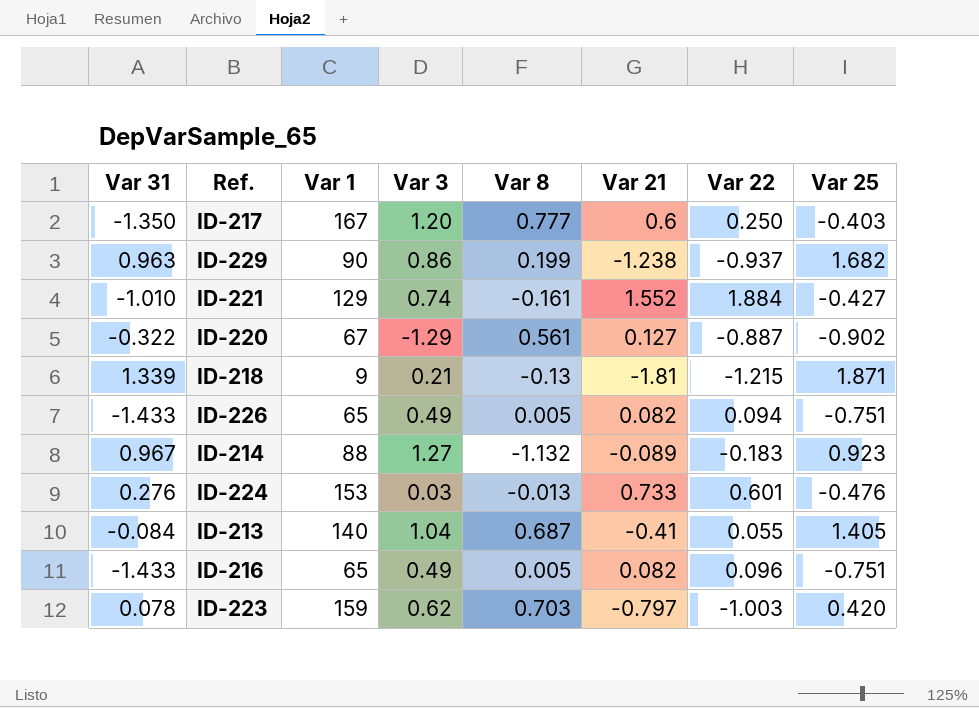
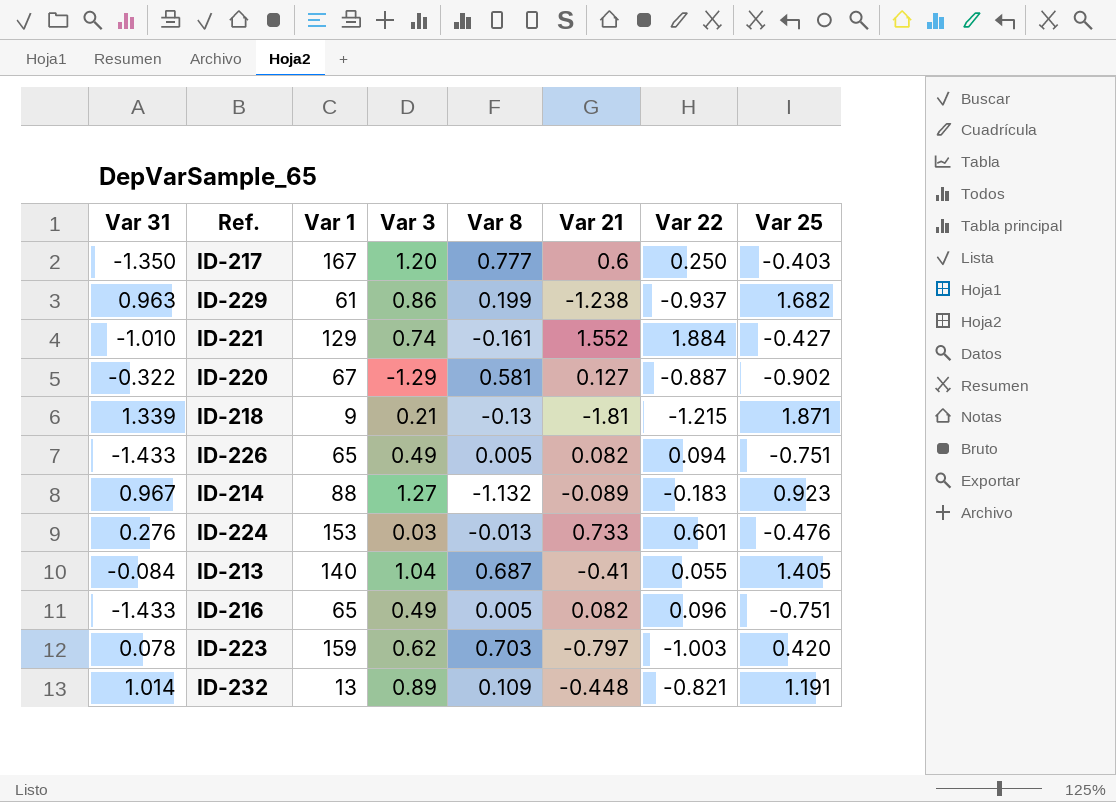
ID-229 | Var 1: 90 -> 61
ID-220 | Var 8: 0.561 -> 0.581
row ID-232: none -> 1.014 | 13 | 0.89 | 0.109 | -0.448 | -0.821 | 1.191

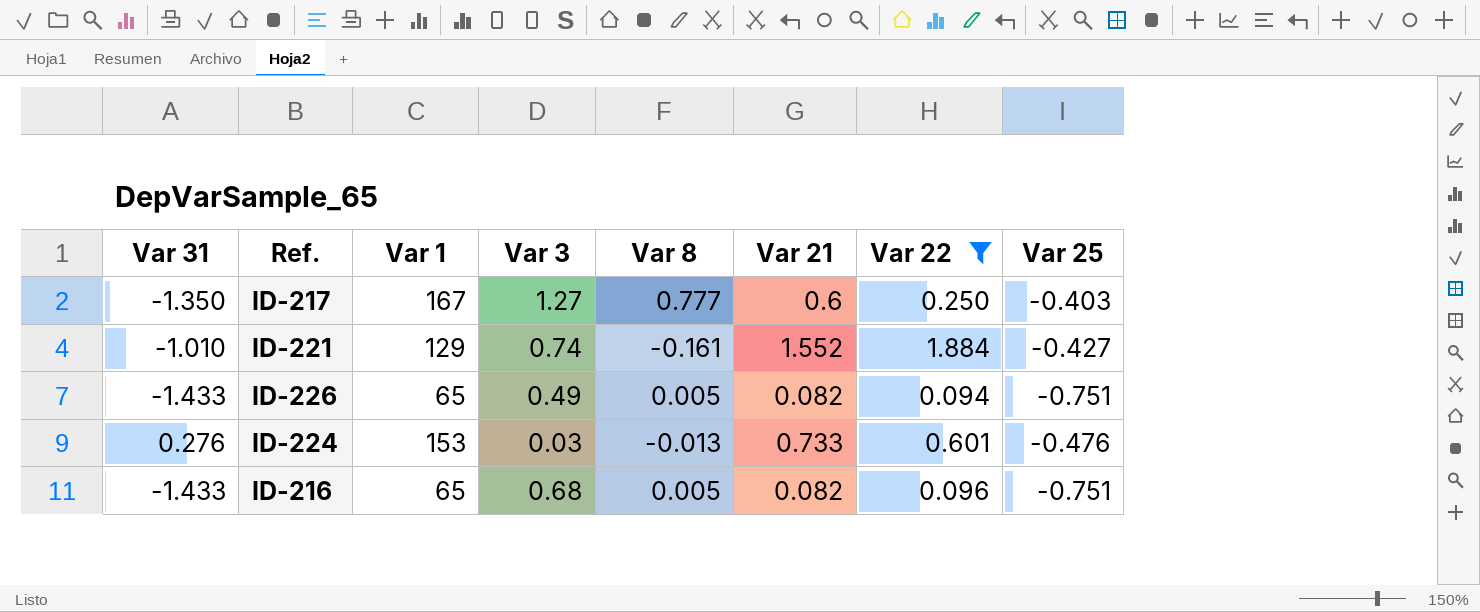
filter: none -> Var 22 >= 0.094
ID-217 | Var 3: 1.20 -> 1.27
ID-216 | Var 3: 0.49 -> 0.68

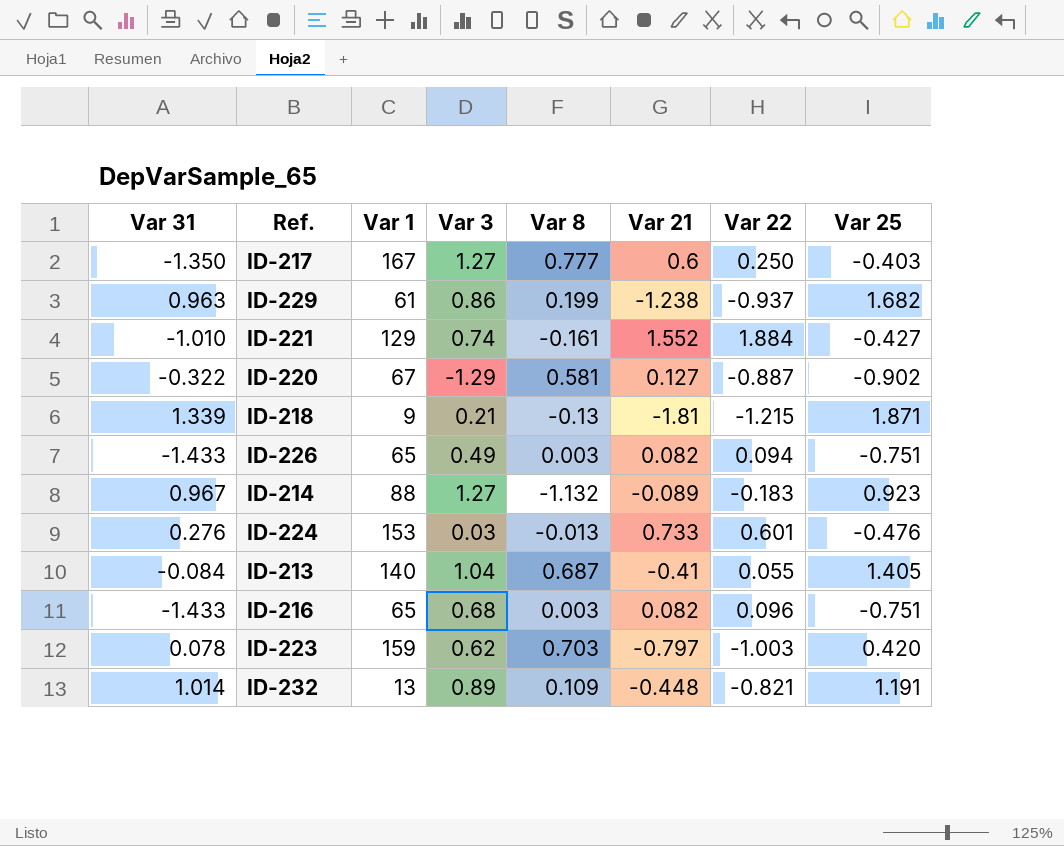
filter: Var 22 >= 0.094 -> none
ID-226 | Var 8: 0.005 -> 0.003
ID-216 | Var 8: 0.005 -> 0.003

